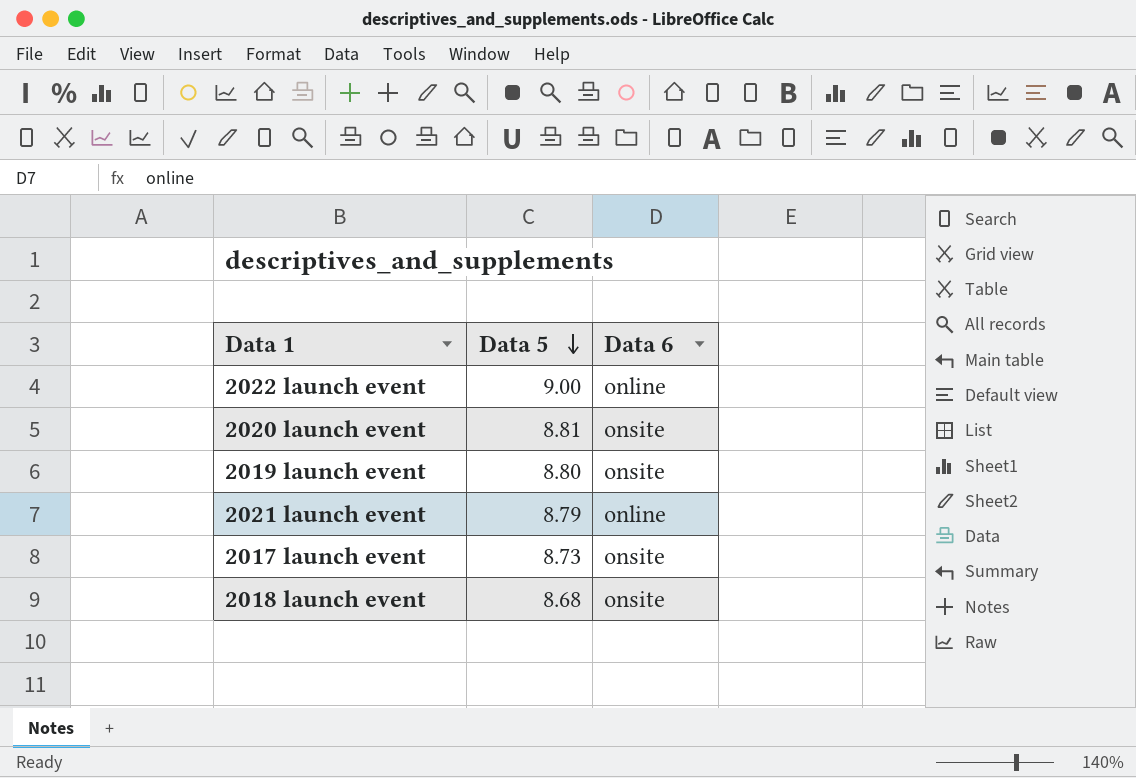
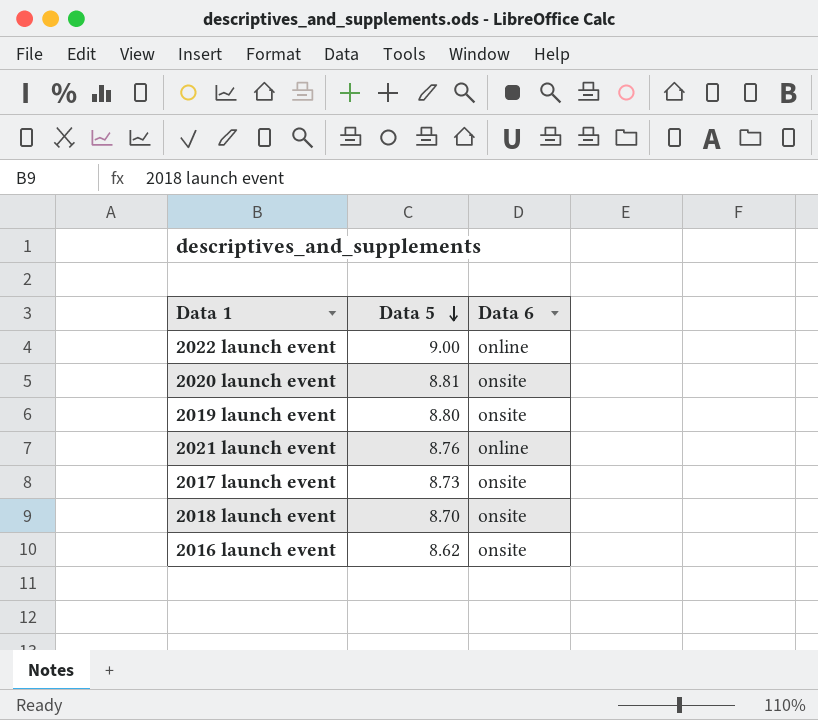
2021 launch event | Data 5: 8.79 -> 8.76
2018 launch event | Data 5: 8.68 -> 8.70
row 2016 launch event: none -> 8.62 | onsite

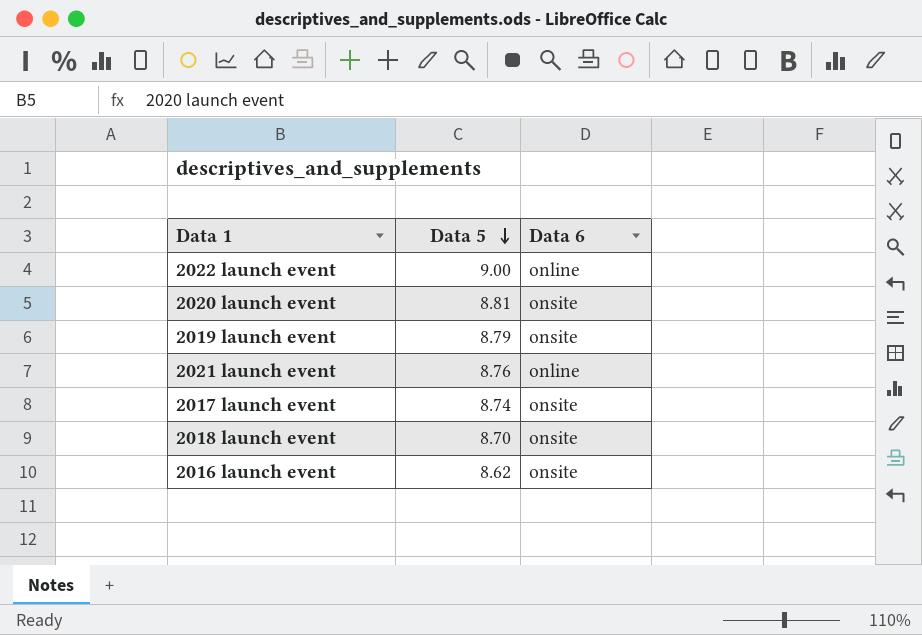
2019 launch event | Data 5: 8.80 -> 8.79
2017 launch event | Data 5: 8.73 -> 8.74

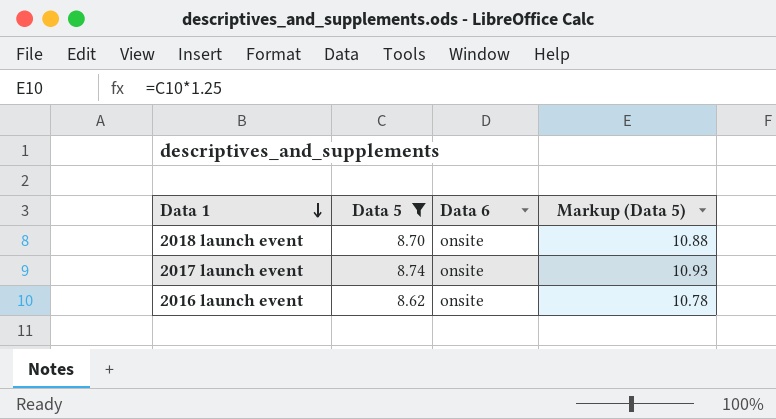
filter: none -> Data 5 <= 8.74
row order: Data 5 descending -> Data 1 descending
column Markup (Data 5) | formula: none -> [Data 5] * 1.25

